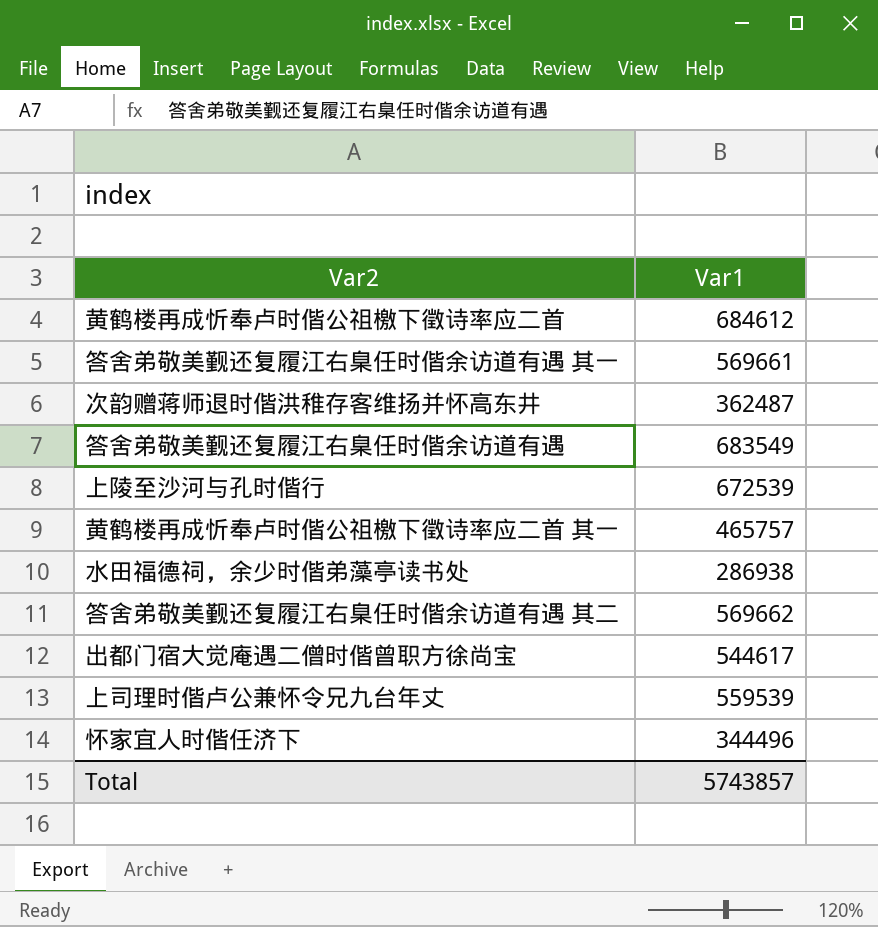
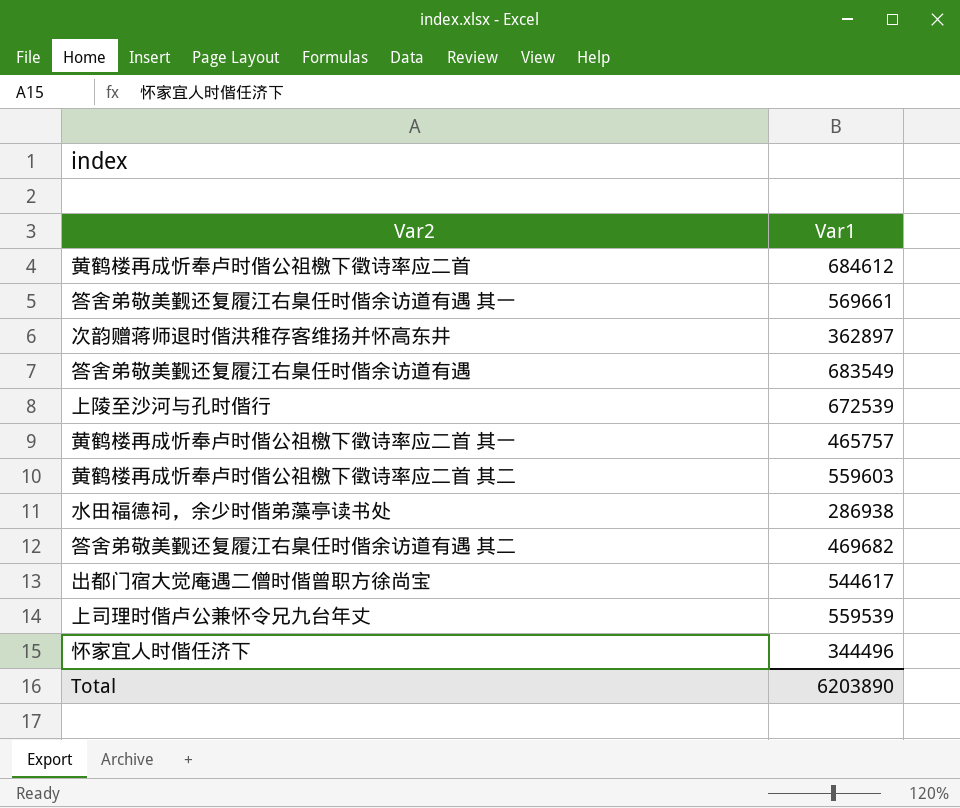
次韵赠蒋师退时偕洪稚存客维扬并怀高东井 | Var1: 362487 -> 362897
row 黄鹤楼再成忻奉卢时偕公祖檄下徵诗率应二首 其二: none -> 559603
答舍弟敬美觐还复履江右臬任时偕余访道有遇 其二 | Var1: 569662 -> 469682
Total | Var1: 5743857 -> 6203890

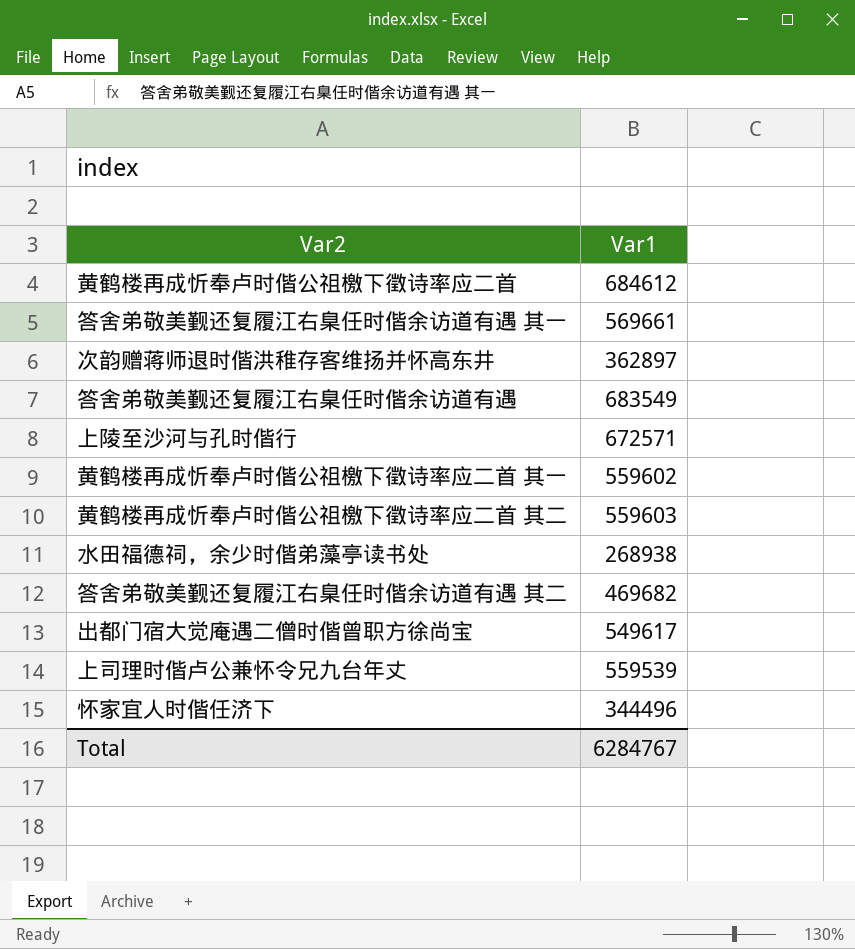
上陵至沙河与孔时偕行 | Var1: 672539 -> 672571
黄鹤楼再成忻奉卢时偕公祖檄下徵诗率应二首 其一 | Var1: 465757 -> 559602
水田福德祠，余少时偕弟藻亭读书处 | Var1: 286938 -> 268938
出都门宿大觉庵遇二僧时偕曾职方徐尚宝 | Var1: 544617 -> 549617
Total | Var1: 6203890 -> 6284767

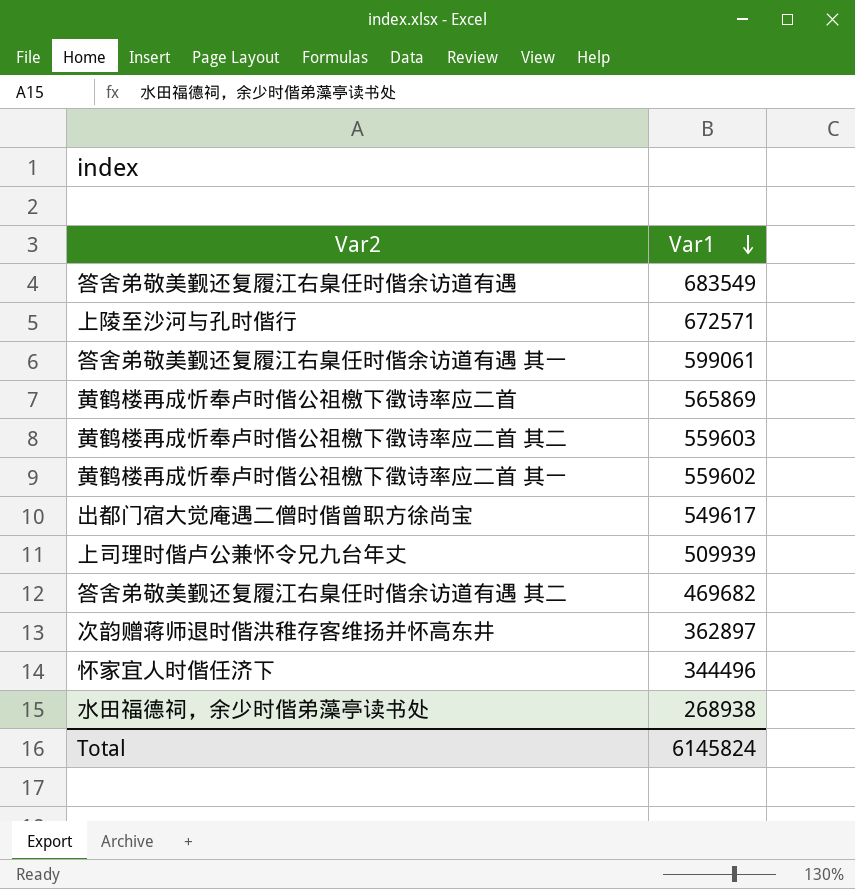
row order: none -> Var1 descending
答舍弟敬美觐还复履江右臬任时偕余访道有遇 其一 | Var1: 569661 -> 599061
黄鹤楼再成忻奉卢时偕公祖檄下徵诗率应二首 | Var1: 684612 -> 565869
上司理时偕卢公兼怀令兄九台年丈 | Var1: 559539 -> 509939
Total | Var1: 6284767 -> 6145824

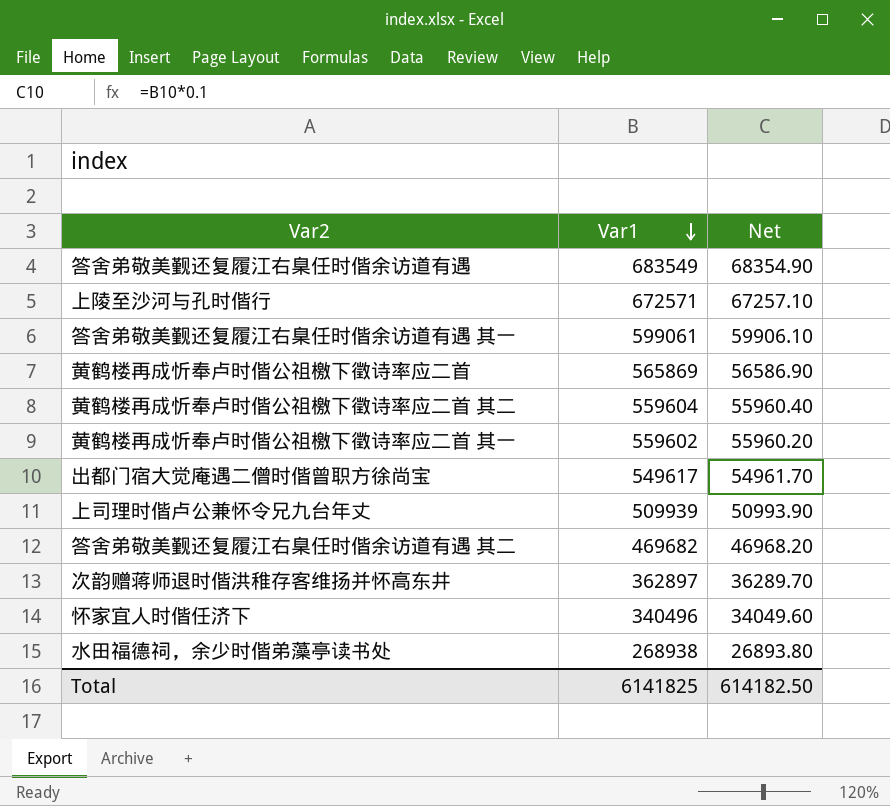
column Net | formula: none -> [Var1] * 0.1
黄鹤楼再成忻奉卢时偕公祖檄下徵诗率应二首 其二 | Var1: 559603 -> 559604
怀家宜人时偕任济下 | Var1: 344496 -> 340496
Total | Var1: 6145824 -> 6141825

